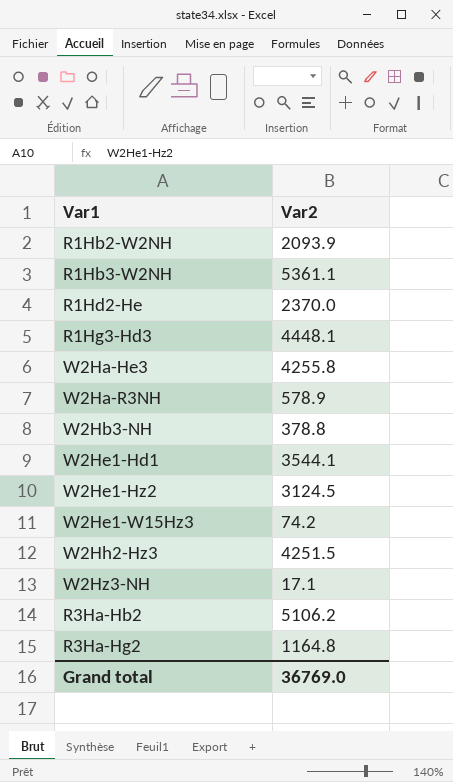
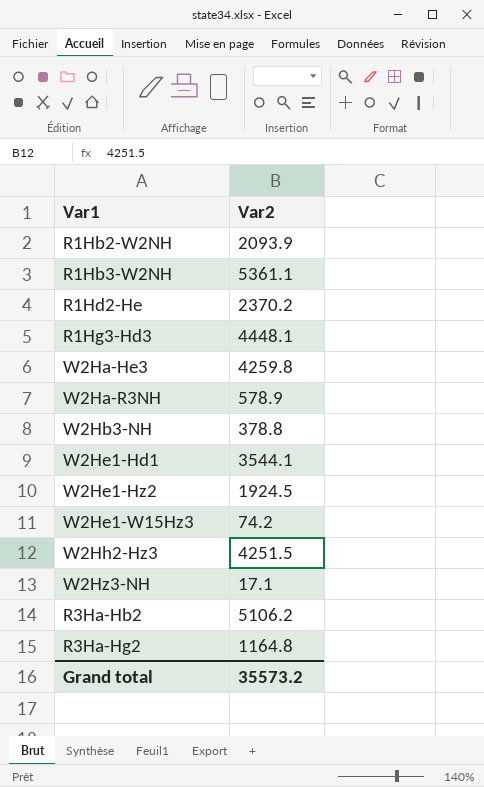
R1Hd2-He | Var2: 2370.0 -> 2370.2
W2Ha-He3 | Var2: 4255.8 -> 4259.8
W2He1-Hz2 | Var2: 3124.5 -> 1924.5
Grand total | Var2: 36769.0 -> 35573.2

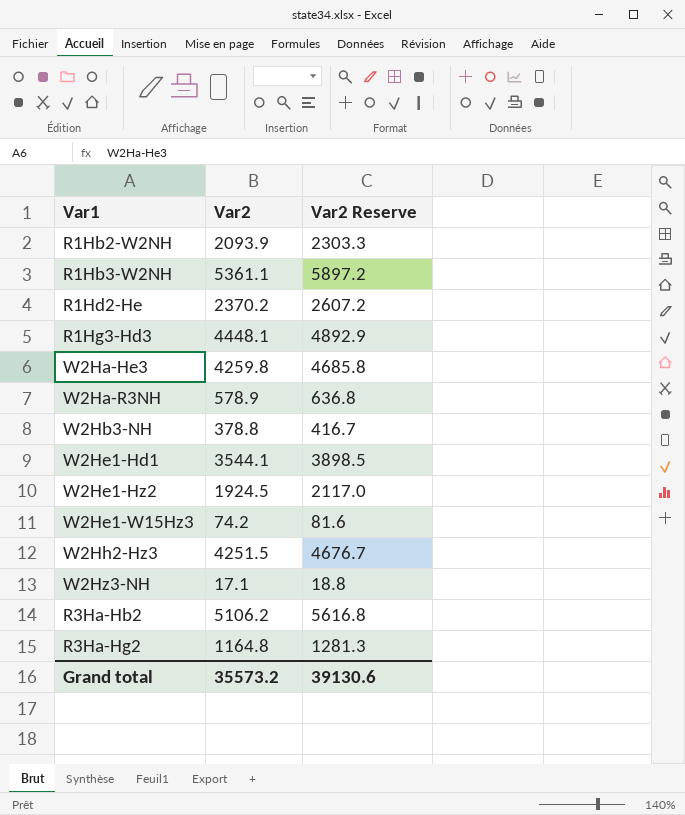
column Var2 Reserve | formula: none -> [Var2] * 1.1

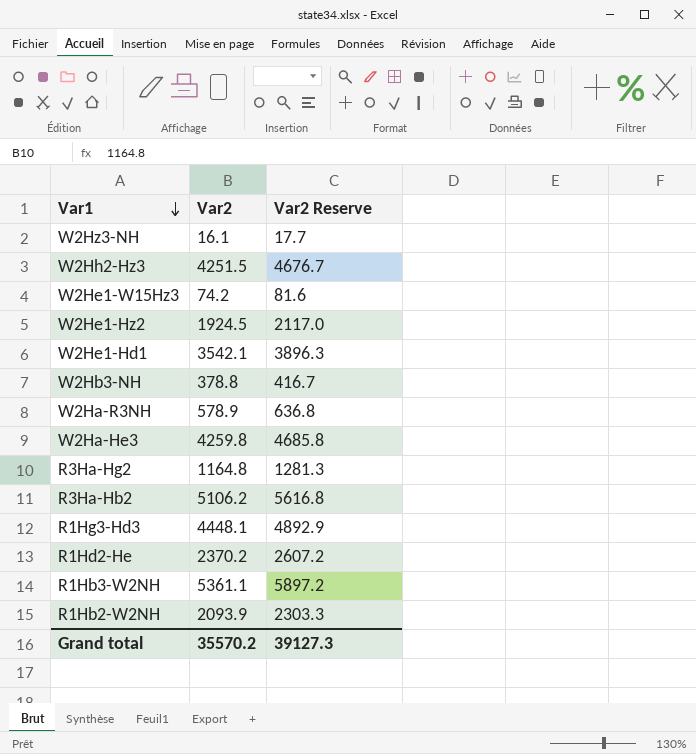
row order: none -> Var1 descending
W2Hz3-NH | Var2: 17.1 -> 16.1
W2Hz3-NH | Var2 Reserve: 18.8 -> 17.7
W2He1-Hd1 | Var2: 3544.1 -> 3542.1
W2He1-Hd1 | Var2 Reserve: 3898.5 -> 3896.3
Grand total | Var2: 35573.2 -> 35570.2
Grand total | Var2 Reserve: 39130.6 -> 39127.3

